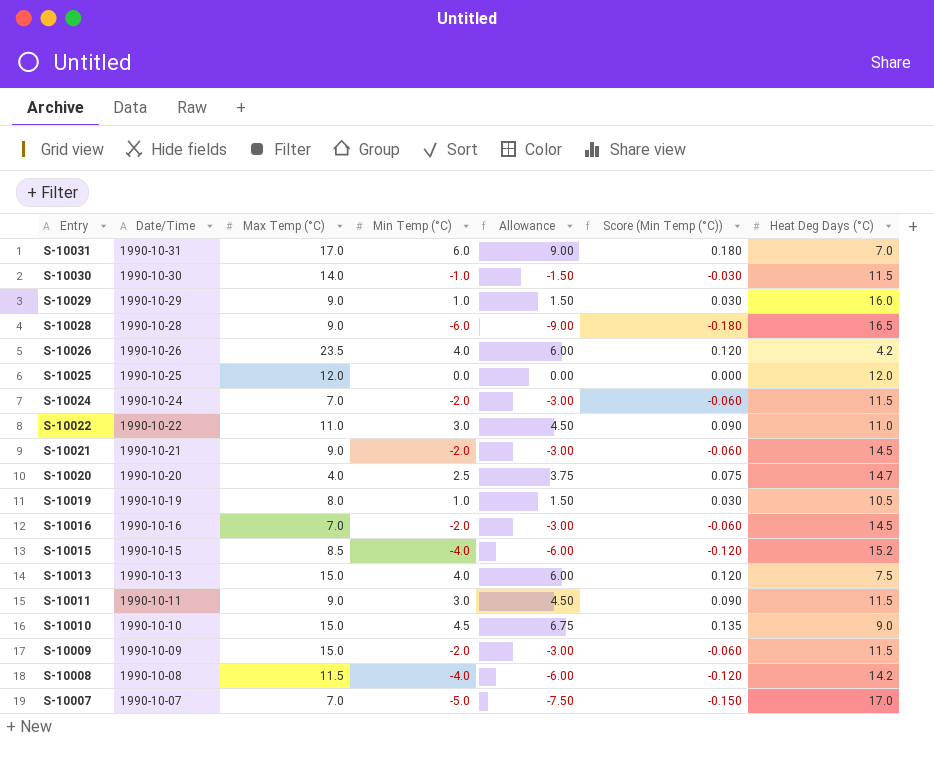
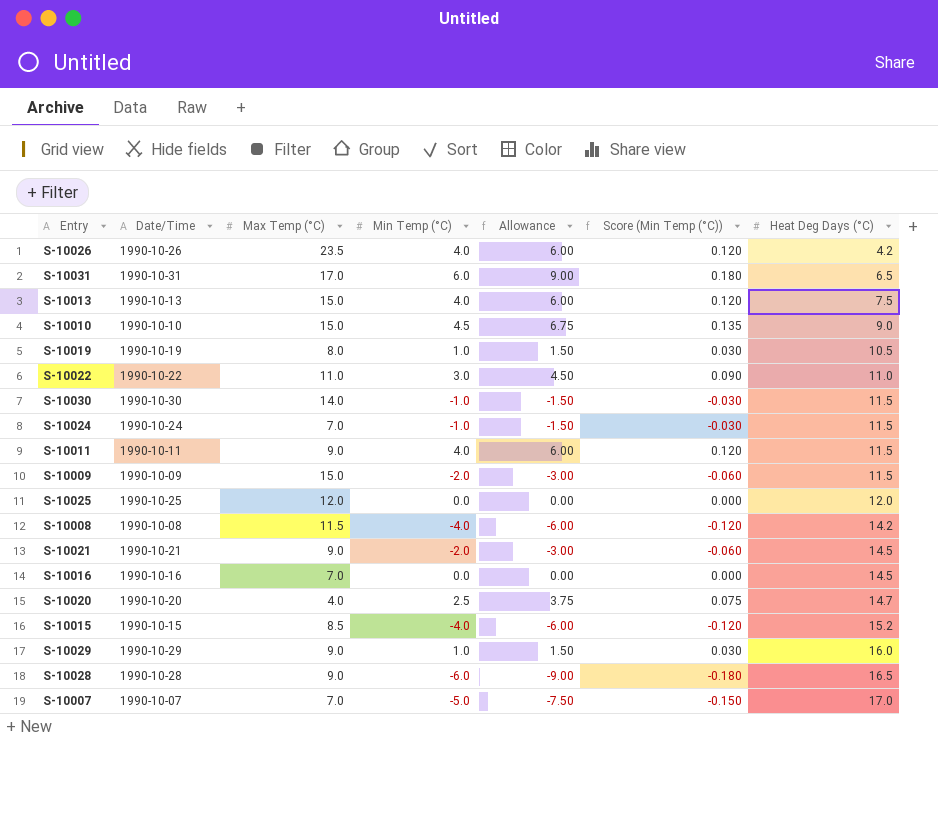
row order: Entry descending -> Heat Deg Days (°C) ascending
S-10031 | Heat Deg Days (°C): 7.0 -> 6.5
S-10024 | Min Temp (°C): -2.0 -> -1.0
S-10024 | Allowance: -3.00 -> -1.50
S-10024 | Score (Min Temp (°C)): -0.060 -> -0.030
S-10011 | Min Temp (°C): 3.0 -> 4.0
S-10011 | Allowance: 4.50 -> 6.00
S-10011 | Score (Min Temp (°C)): 0.090 -> 0.120
S-10016 | Min Temp (°C): -2.0 -> 0.0
S-10016 | Allowance: -3.00 -> 0.00
S-10016 | Score (Min Temp (°C)): -0.060 -> 0.000

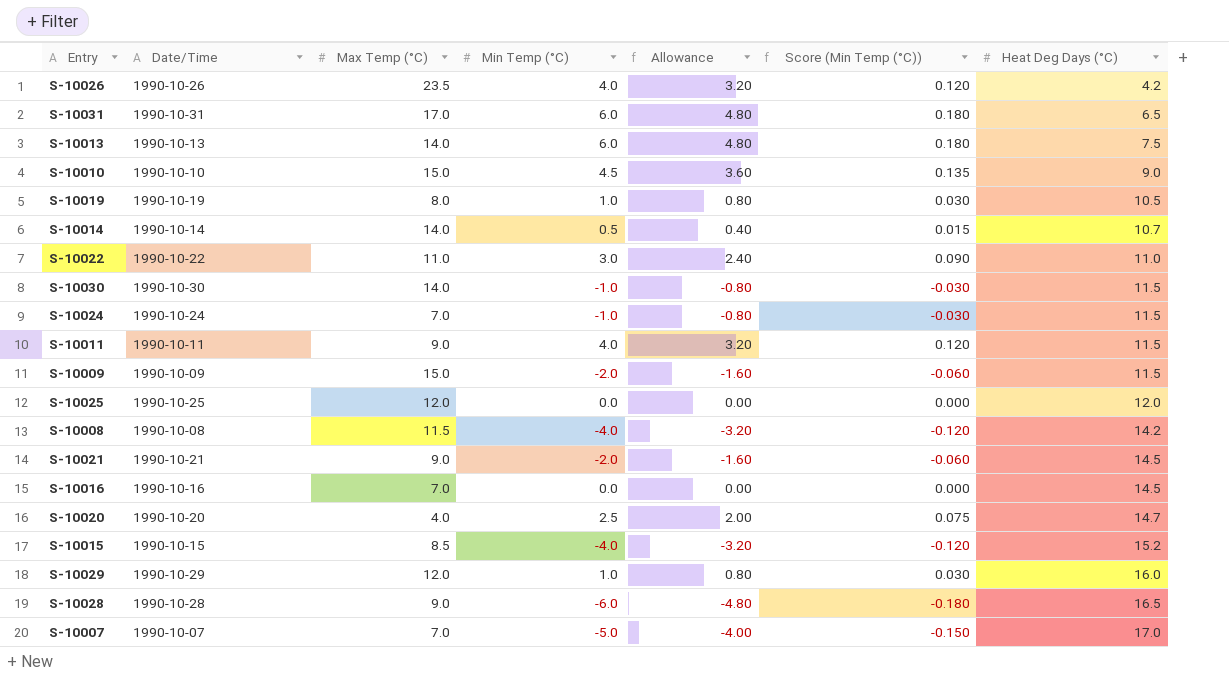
column Allowance | formula: [Min Temp (°C)] * 1.5 -> [Min Temp (°C)] * 0.8
S-10013 | Max Temp (°C): 15.0 -> 14.0
S-10013 | Min Temp (°C): 4.0 -> 6.0
S-10013 | Score (Min Temp (°C)): 0.120 -> 0.180
row S-10014: none -> 1990-10-14 | 14.0 | 0.5 | 0.40 | 0.015 | 10.7
S-10029 | Max Temp (°C): 9.0 -> 12.0

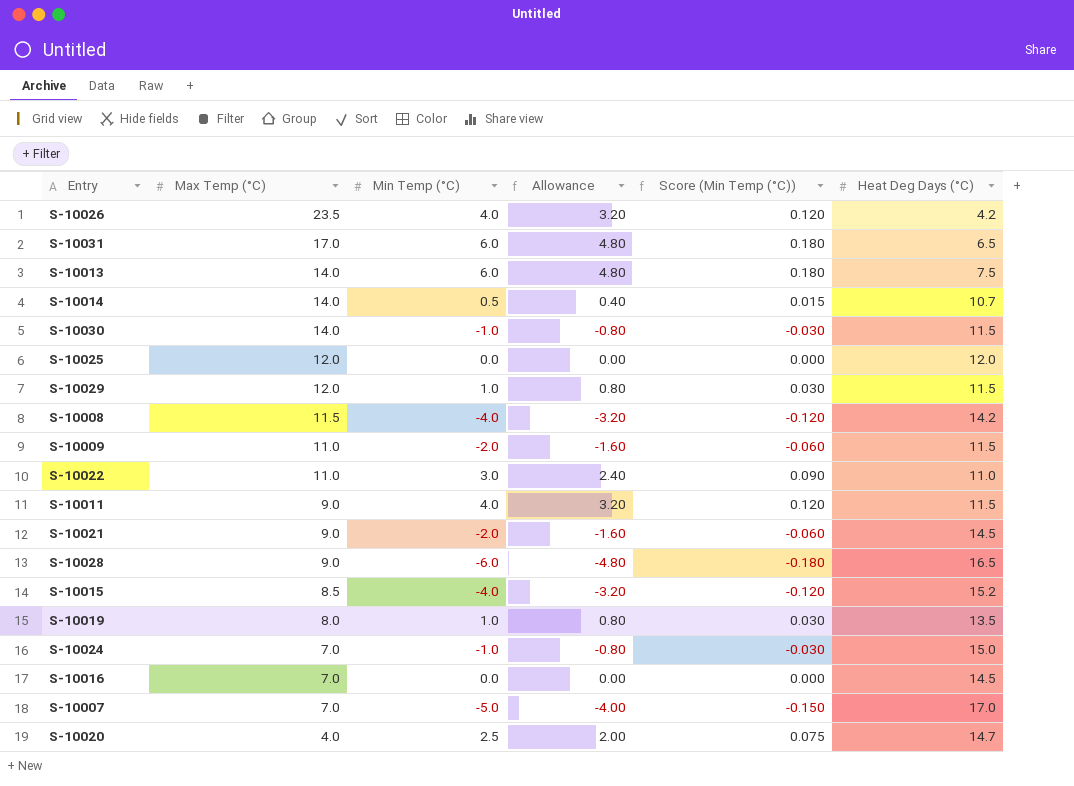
row order: Heat Deg Days (°C) ascending -> Max Temp (°C) descending
column Date/Time | position: 2 -> none
row S-10010: 1990-10-10 | 15.0 | 4.5 | 3.60 | 0.135 | 9.0 -> none
S-10029 | Heat Deg Days (°C): 16.0 -> 11.5
S-10009 | Max Temp (°C): 15.0 -> 11.0
S-10019 | Heat Deg Days (°C): 10.5 -> 13.5
S-10024 | Heat Deg Days (°C): 11.5 -> 15.0

